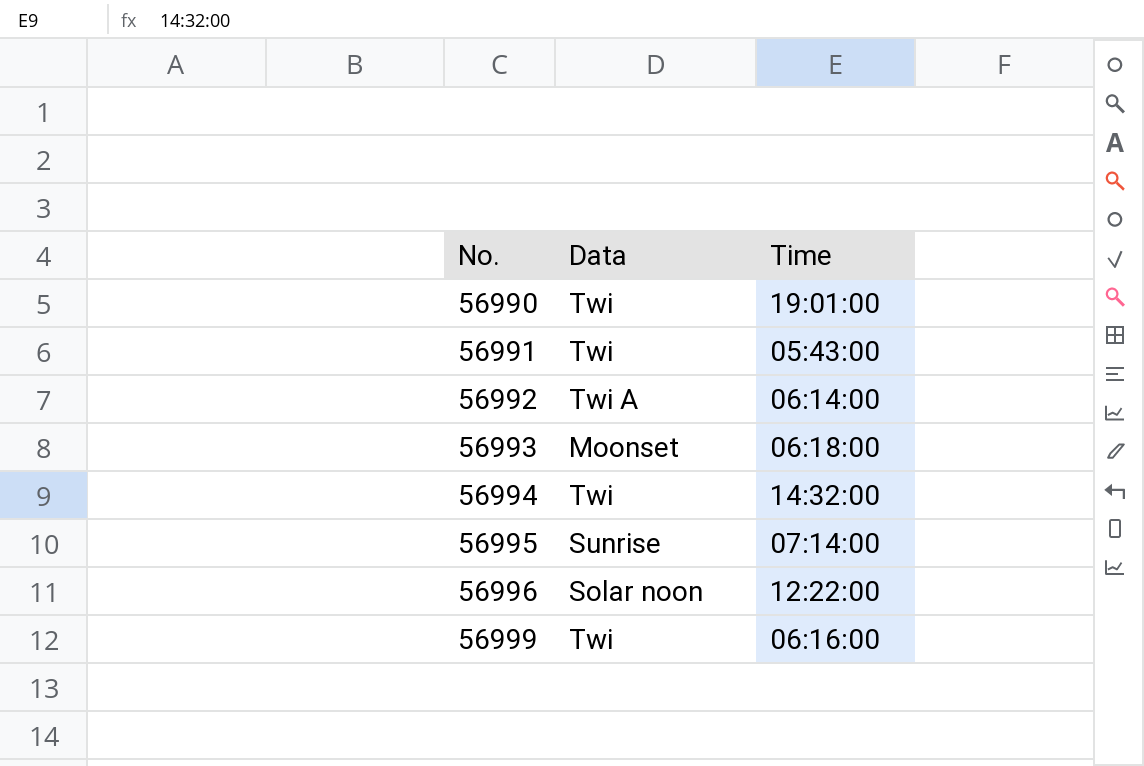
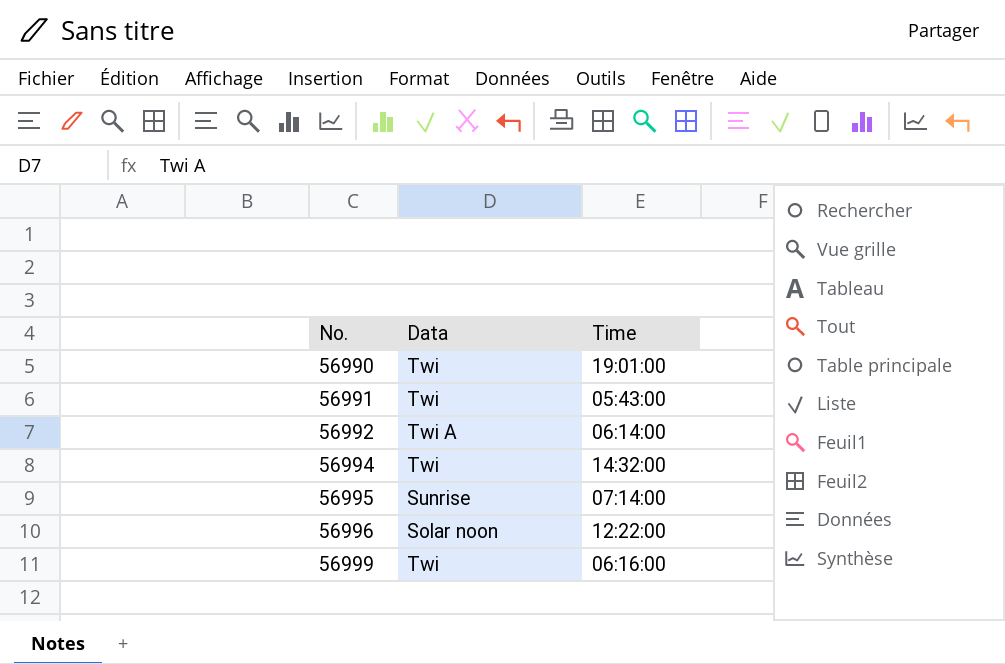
row 56993: Moonset | 06:18:00 -> none

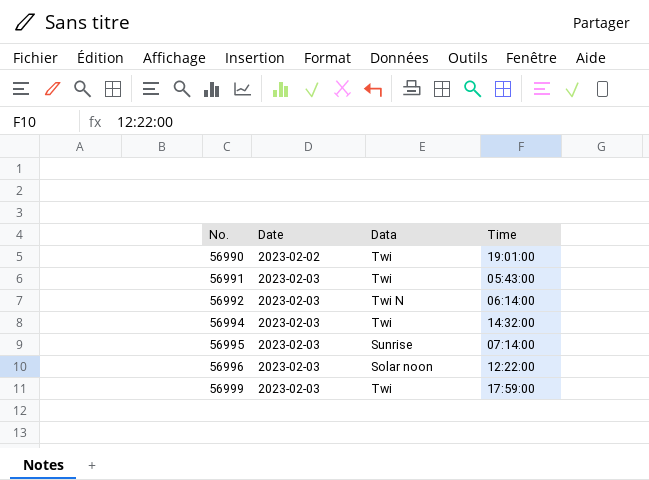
column Date | position: none -> 2
56992 | Data: Twi A -> Twi N
56999 | Time: 06:16:00 -> 17:59:00

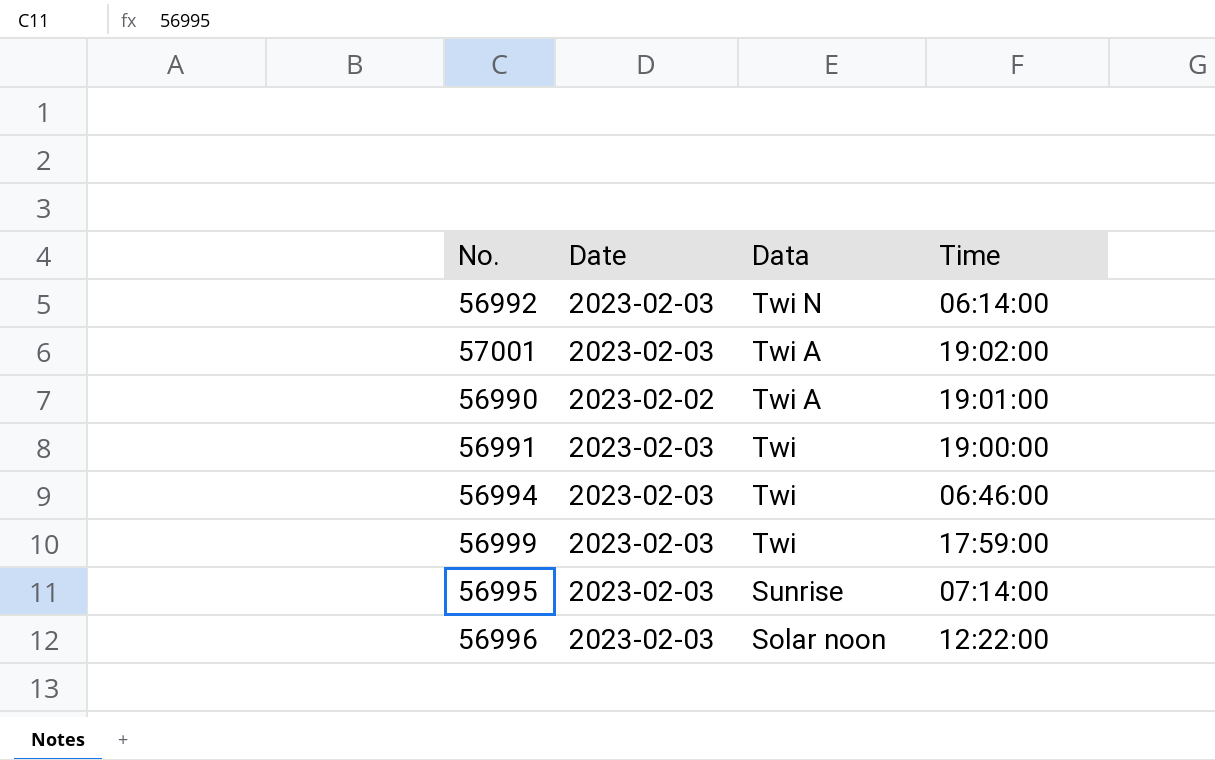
row order: No. ascending -> Data descending
row 57001: none -> 2023-02-03 | Twi A | 19:02:00
56990 | Data: Twi -> Twi A
56991 | Time: 05:43:00 -> 19:00:00
56994 | Time: 14:32:00 -> 06:46:00

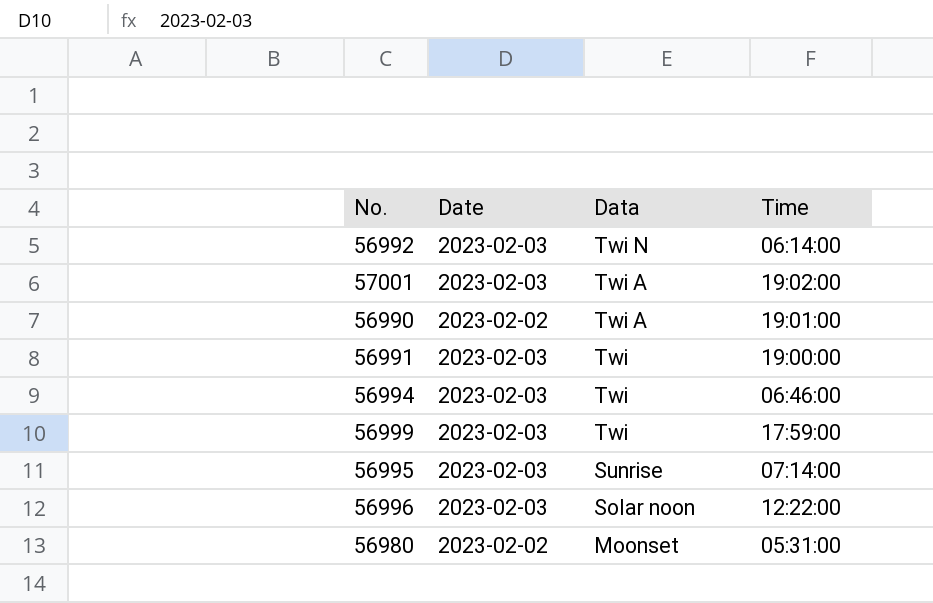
row 56980: none -> 2023-02-02 | Moonset | 05:31:00

